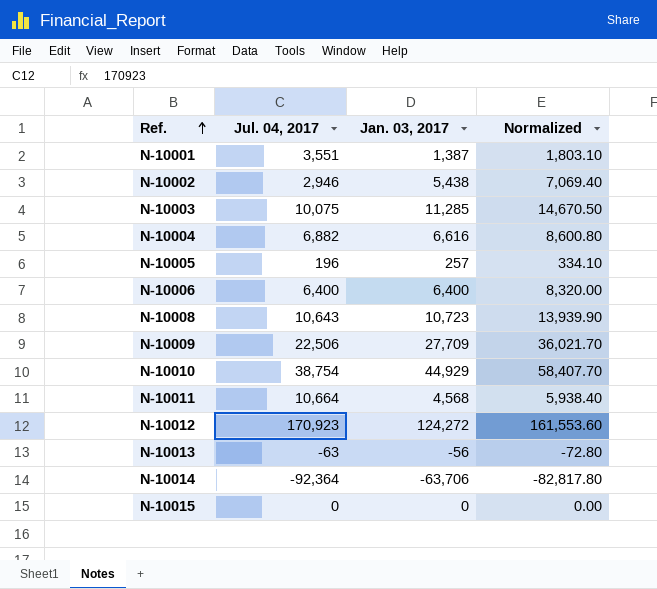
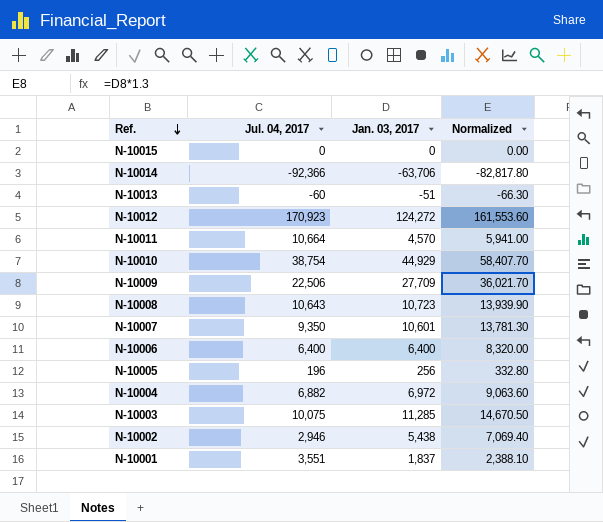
row order: Ref. ascending -> Ref. descending
N-10014 | Jul. 04, 2017: -92,364 -> -92,366
N-10013 | Jul. 04, 2017: -63 -> -60
N-10013 | Jan. 03, 2017: -56 -> -51
N-10013 | Normalized: -72.80 -> -66.30
N-10011 | Jan. 03, 2017: 4,568 -> 4,570
N-10011 | Normalized: 5,938.40 -> 5,941.00
row N-10007: none -> 9,350 | 10,601 | 13,781.30
N-10005 | Jan. 03, 2017: 257 -> 256
N-10005 | Normalized: 334.10 -> 332.80
N-10004 | Jan. 03, 2017: 6,616 -> 6,972
N-10004 | Normalized: 8,600.80 -> 9,063.60
N-10001 | Jan. 03, 2017: 1,387 -> 1,837
N-10001 | Normalized: 1,803.10 -> 2,388.10

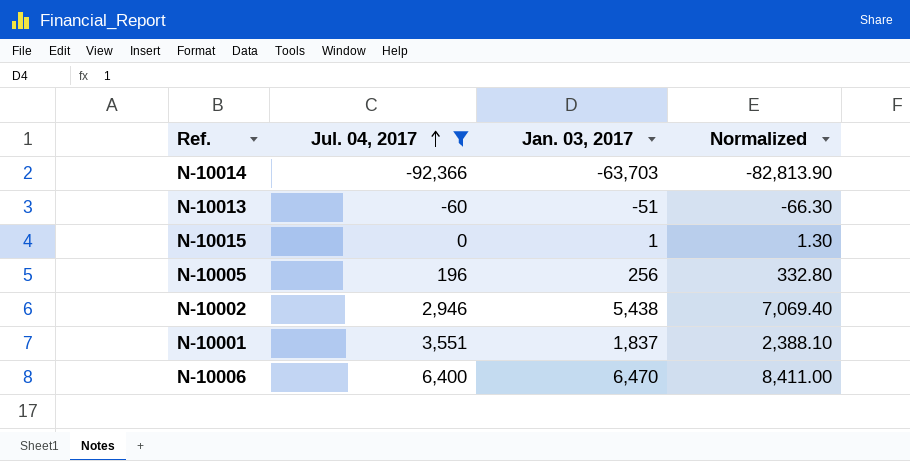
filter: none -> Jul. 04, 2017 <= 6,400
row order: Ref. descending -> Jul. 04, 2017 ascending
N-10014 | Jan. 03, 2017: -63,706 -> -63,703
N-10014 | Normalized: -82,817.80 -> -82,813.90
N-10015 | Jan. 03, 2017: 0 -> 1
N-10015 | Normalized: 0.00 -> 1.30
N-10006 | Jan. 03, 2017: 6,400 -> 6,470
N-10006 | Normalized: 8,320.00 -> 8,411.00

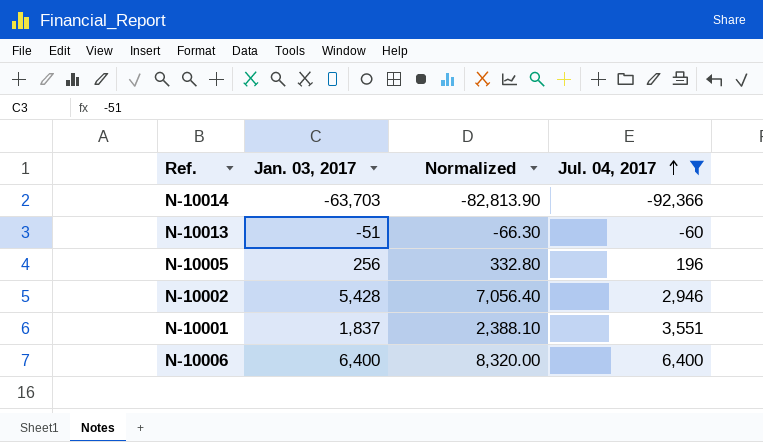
column Jul. 04, 2017 | position: 2 -> 4
row N-10015: 0 | 1 | 1.30 -> none
N-10002 | Jan. 03, 2017: 5,438 -> 5,428
N-10002 | Normalized: 7,069.40 -> 7,056.40
N-10006 | Jan. 03, 2017: 6,470 -> 6,400
N-10006 | Normalized: 8,411.00 -> 8,320.00

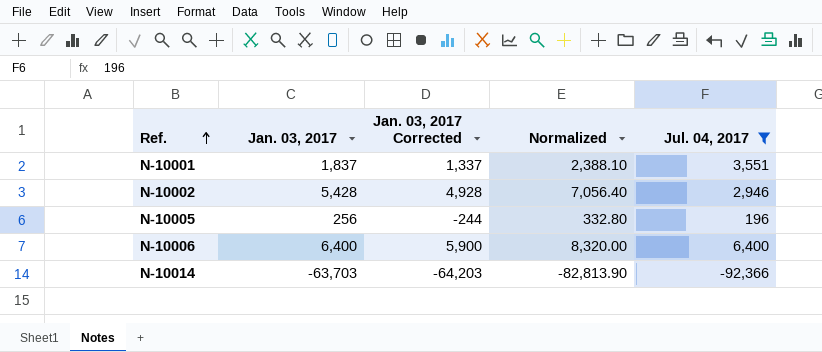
row order: Jul. 04, 2017 ascending -> Ref. ascending
column Jan. 03, 2017 Corrected | formula: none -> [Jan. 03, 2017] - 500
row N-10013: -51 | -66.30 | -60 -> none

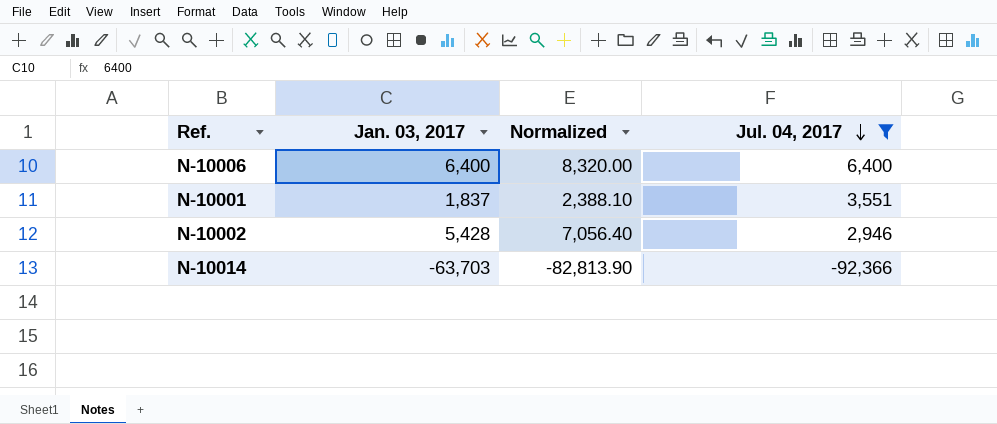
row order: Ref. ascending -> Jul. 04, 2017 descending
column Jan. 03, 2017 Corrected | formula: [Jan. 03, 2017] - 500 -> none
row N-10005: 256 | -244 | 332.80 | 196 -> none

